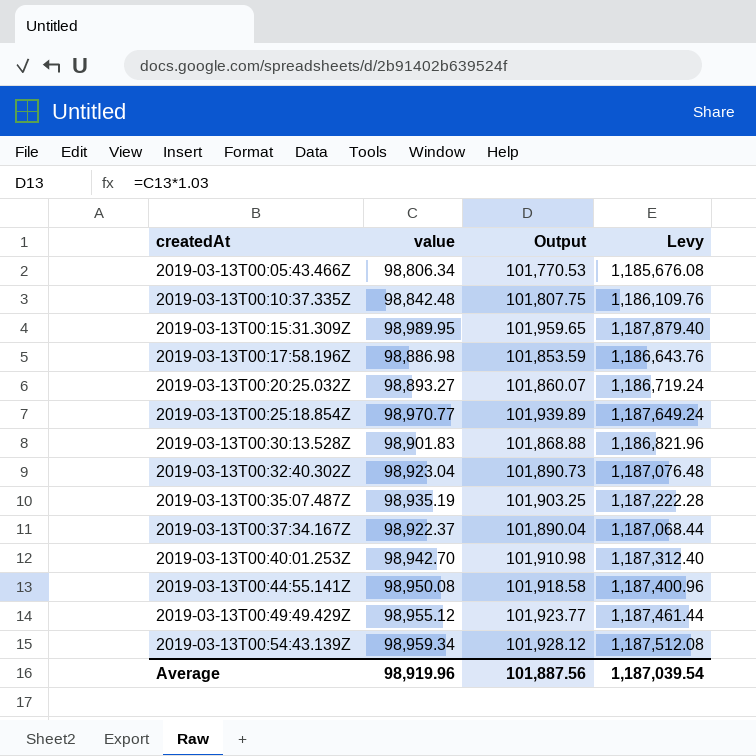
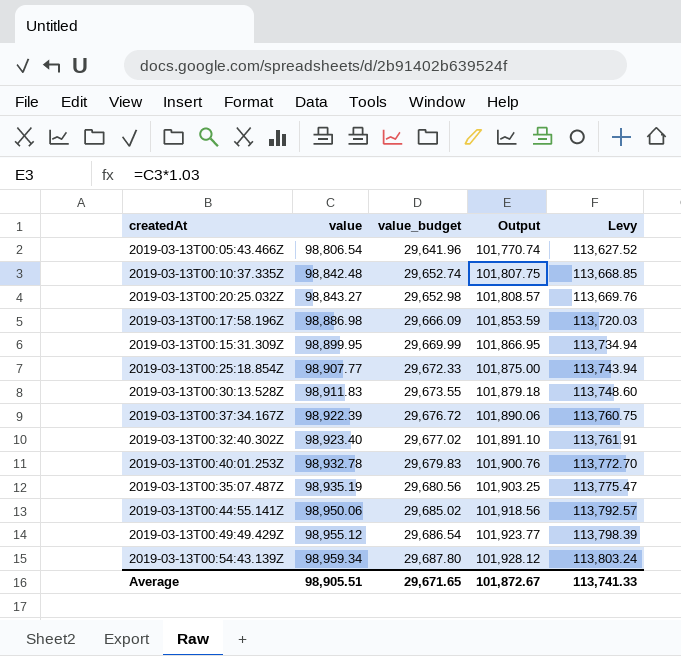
row order: createdAt ascending -> value ascending
column value_budget | formula: none -> [value] * 0.3
column Levy | formula: [value] * 12 -> [value] * 1.15
2019-03-13T00:05:43.466Z | value: 98,806.34 -> 98,806.54
2019-03-13T00:05:43.466Z | Output: 101,770.53 -> 101,770.74
2019-03-13T00:20:25.032Z | value: 98,893.27 -> 98,843.27
2019-03-13T00:20:25.032Z | Output: 101,860.07 -> 101,808.57
2019-03-13T00:15:31.309Z | value: 98,989.95 -> 98,899.95
2019-03-13T00:15:31.309Z | Output: 101,959.65 -> 101,866.95
2019-03-13T00:25:18.854Z | value: 98,970.77 -> 98,907.77
2019-03-13T00:25:18.854Z | Output: 101,939.89 -> 101,875.00
2019-03-13T00:30:13.528Z | value: 98,901.83 -> 98,911.83
2019-03-13T00:30:13.528Z | Output: 101,868.88 -> 101,879.18
2019-03-13T00:37:34.167Z | value: 98,922.37 -> 98,922.39
2019-03-13T00:37:34.167Z | Output: 101,890.04 -> 101,890.06
2019-03-13T00:32:40.302Z | value: 98,923.04 -> 98,923.40
2019-03-13T00:32:40.302Z | Output: 101,890.73 -> 101,891.10
2019-03-13T00:40:01.253Z | value: 98,942.70 -> 98,932.78
2019-03-13T00:40:01.253Z | Output: 101,910.98 -> 101,900.76
2019-03-13T00:44:55.141Z | value: 98,950.08 -> 98,950.06
2019-03-13T00:44:55.141Z | Output: 101,918.58 -> 101,918.56
Average | value: 98,919.96 -> 98,905.51
Average | Output: 101,887.56 -> 101,872.67
Average | Levy: 1,187,039.54 -> 113,741.33

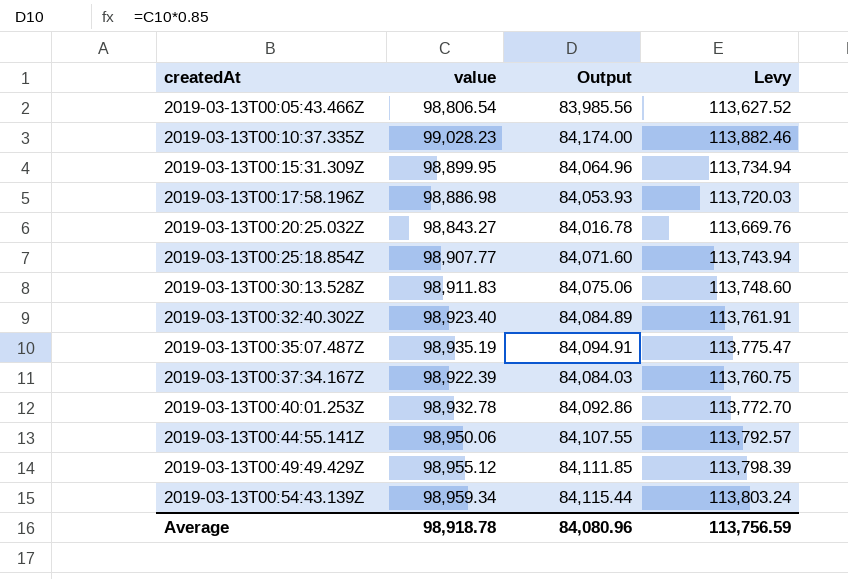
row order: value ascending -> createdAt ascending
column value_budget | formula: [value] * 0.3 -> none
column Output | formula: [value] * 1.03 -> [value] * 0.85
2019-03-13T00:10:37.335Z | value: 98,842.48 -> 99,028.23
2019-03-13T00:10:37.335Z | Levy: 113,668.85 -> 113,882.46
Average | value: 98,905.51 -> 98,918.78
Average | Output: 101,872.67 -> 84,080.96
Average | Levy: 113,741.33 -> 113,756.59

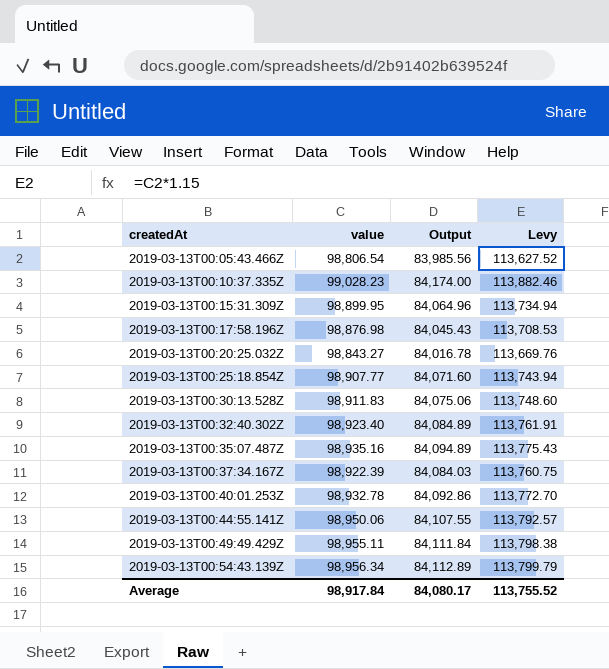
2019-03-13T00:17:58.196Z | value: 98,886.98 -> 98,876.98
2019-03-13T00:17:58.196Z | Output: 84,053.93 -> 84,045.43
2019-03-13T00:17:58.196Z | Levy: 113,720.03 -> 113,708.53
2019-03-13T00:35:07.487Z | value: 98,935.19 -> 98,935.16
2019-03-13T00:35:07.487Z | Output: 84,094.91 -> 84,094.89
2019-03-13T00:35:07.487Z | Levy: 113,775.47 -> 113,775.43
2019-03-13T00:49:49.429Z | value: 98,955.12 -> 98,955.11
2019-03-13T00:49:49.429Z | Output: 84,111.85 -> 84,111.84
2019-03-13T00:49:49.429Z | Levy: 113,798.39 -> 113,798.38
2019-03-13T00:54:43.139Z | value: 98,959.34 -> 98,956.34
2019-03-13T00:54:43.139Z | Output: 84,115.44 -> 84,112.89
2019-03-13T00:54:43.139Z | Levy: 113,803.24 -> 113,799.79
Average | value: 98,918.78 -> 98,917.84
Average | Output: 84,080.96 -> 84,080.17
Average | Levy: 113,756.59 -> 113,755.52

